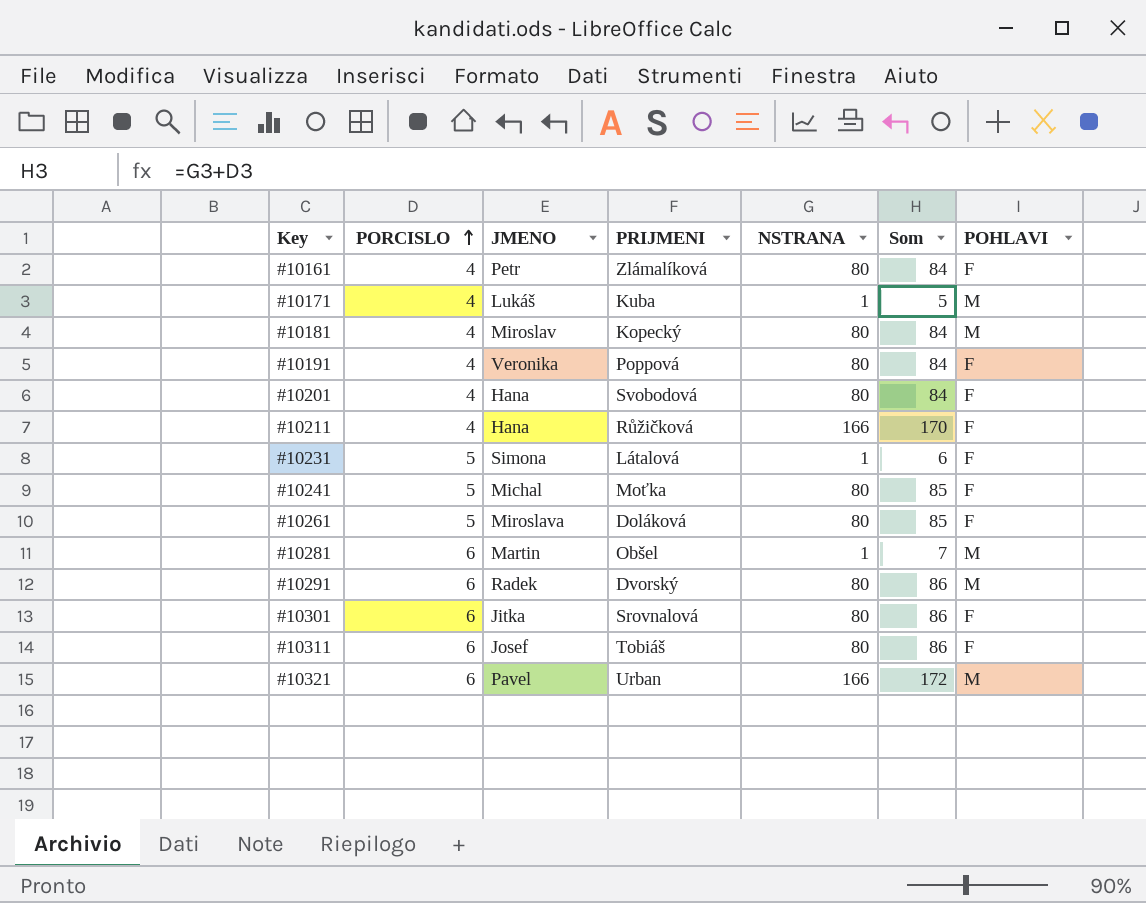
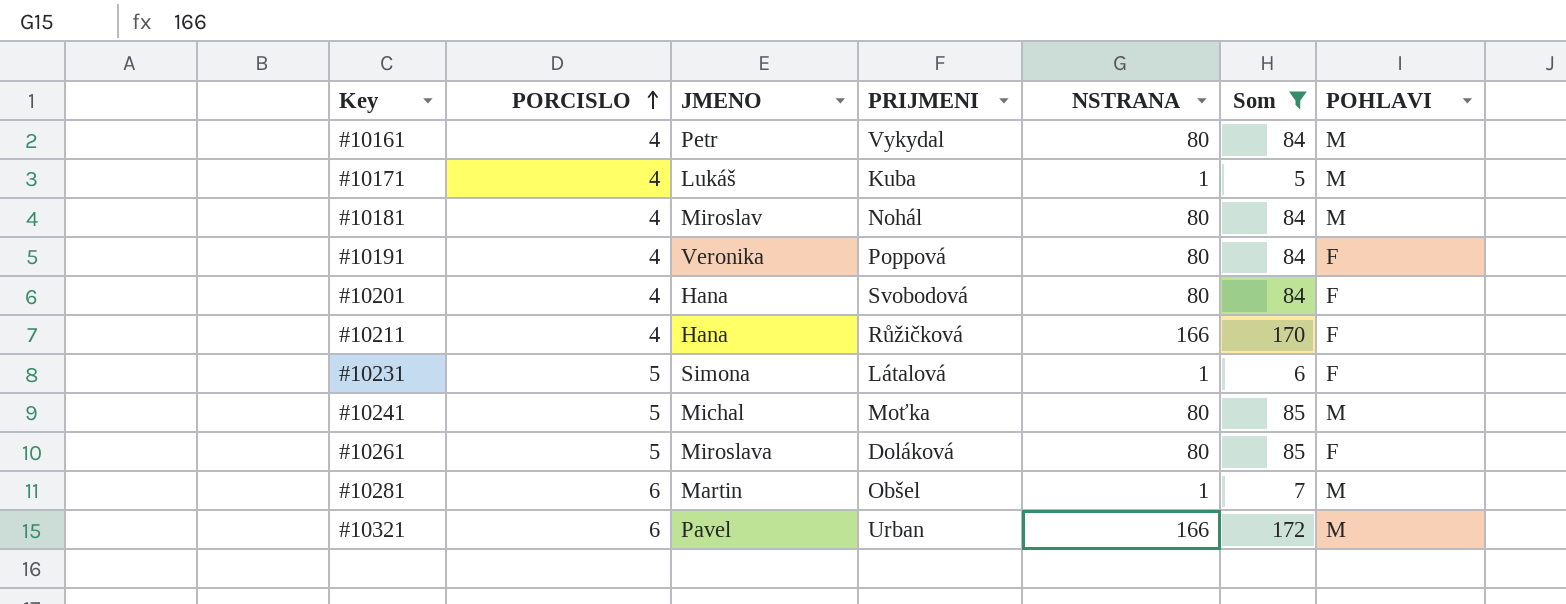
filter: none -> Som != 86
#10161 | PRIJMENI: Zlámalíková -> Vykydal
#10161 | POHLAVI: F -> M
#10181 | PRIJMENI: Kopecký -> Nohál
#10241 | POHLAVI: F -> M

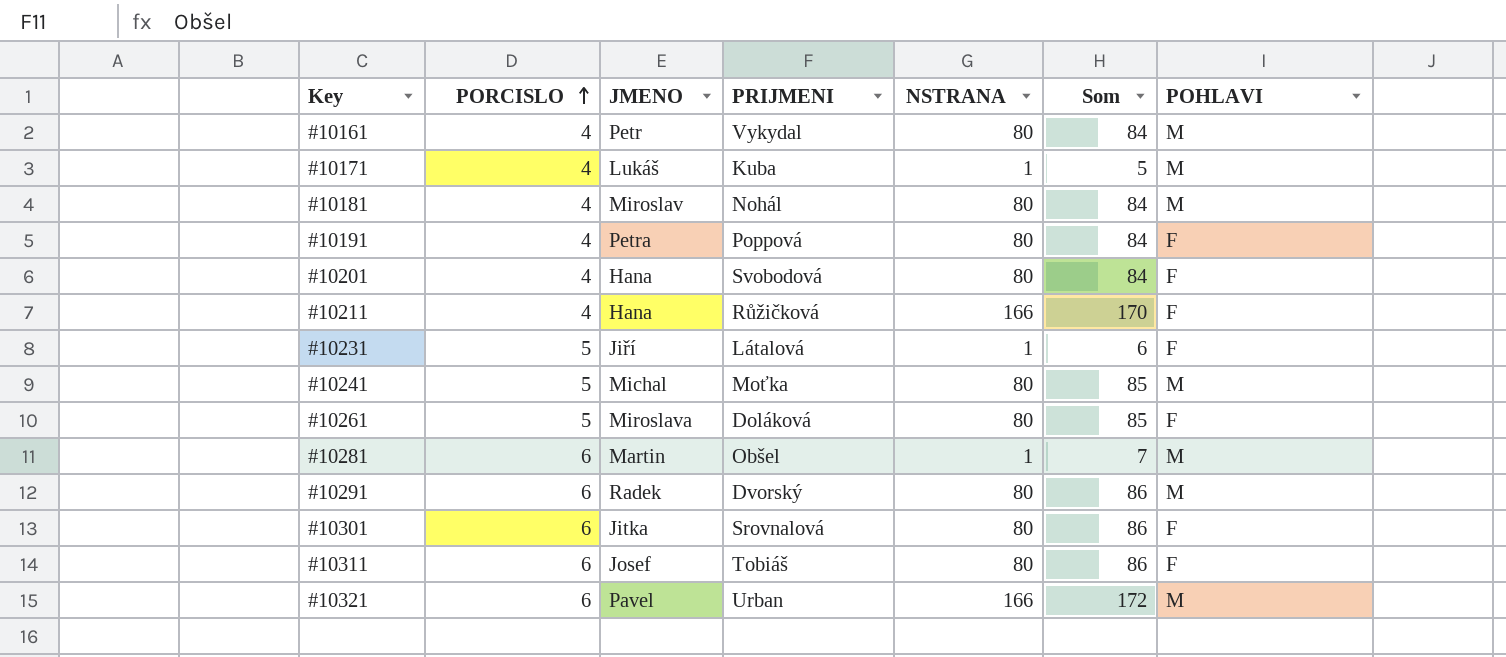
filter: Som != 86 -> none
#10191 | JMENO: Veronika -> Petra
#10231 | JMENO: Simona -> Jiří

